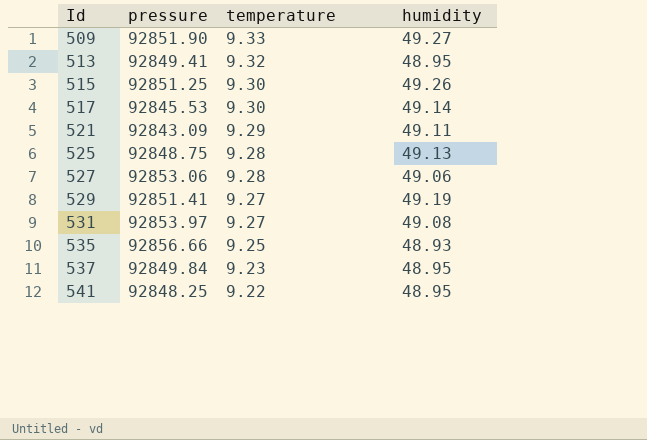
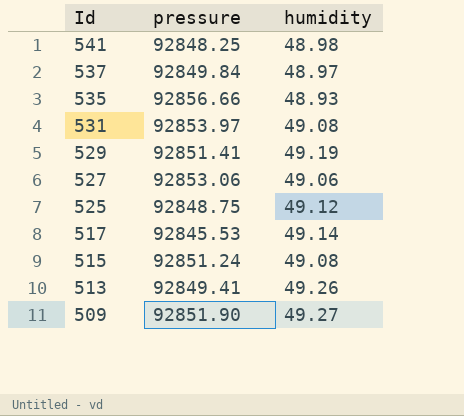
row order: Id ascending -> Id descending
column temperature | position: 3 -> none
row 521: 92843.09 | 9.29 | 49.11 -> none
541 | humidity: 48.95 -> 48.98
537 | humidity: 48.95 -> 48.97
525 | humidity: 49.13 -> 49.12
515 | pressure: 92851.25 -> 92851.24
515 | humidity: 49.26 -> 49.08
513 | humidity: 48.95 -> 49.26

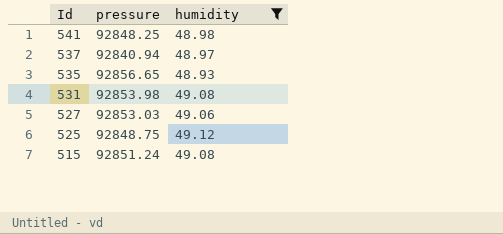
filter: none -> humidity <= 49.12
537 | pressure: 92849.84 -> 92840.94
535 | pressure: 92856.66 -> 92856.65
531 | pressure: 92853.97 -> 92853.98
527 | pressure: 92853.06 -> 92853.03

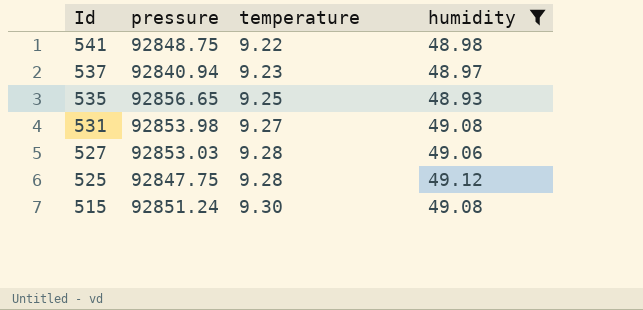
column temperature | position: none -> 3
541 | pressure: 92848.25 -> 92848.75
525 | pressure: 92848.75 -> 92847.75

